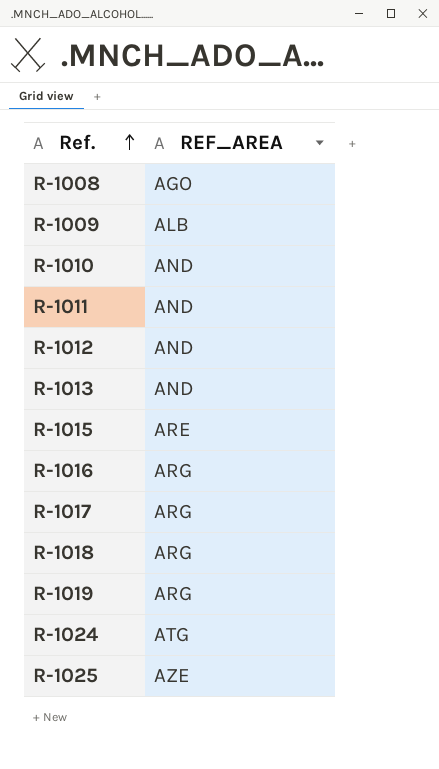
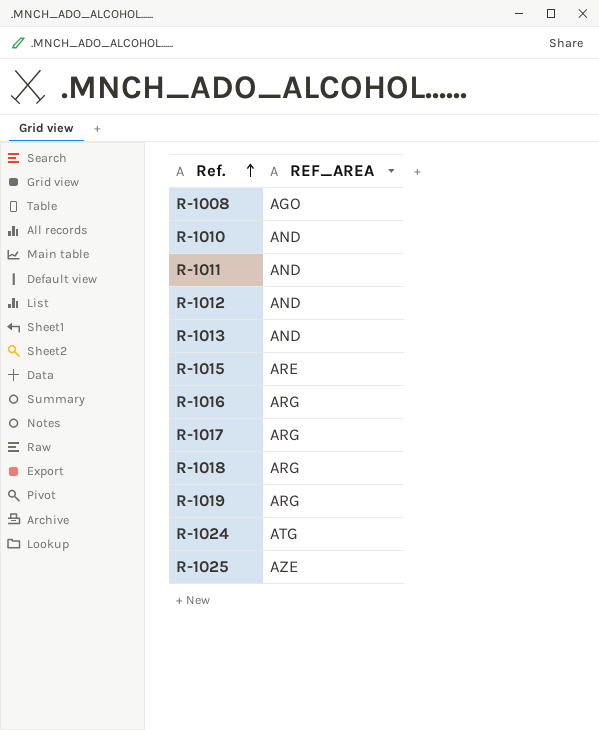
row R-1009: ALB -> none

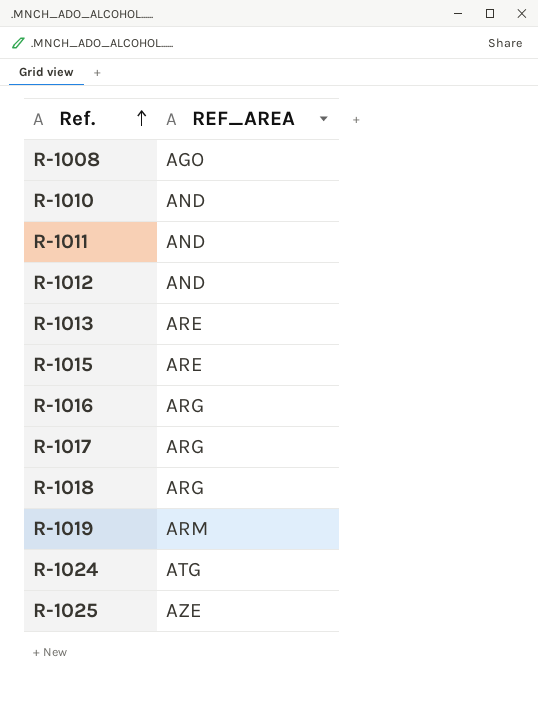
R-1013 | REF_AREA: AND -> ARE
R-1019 | REF_AREA: ARG -> ARM

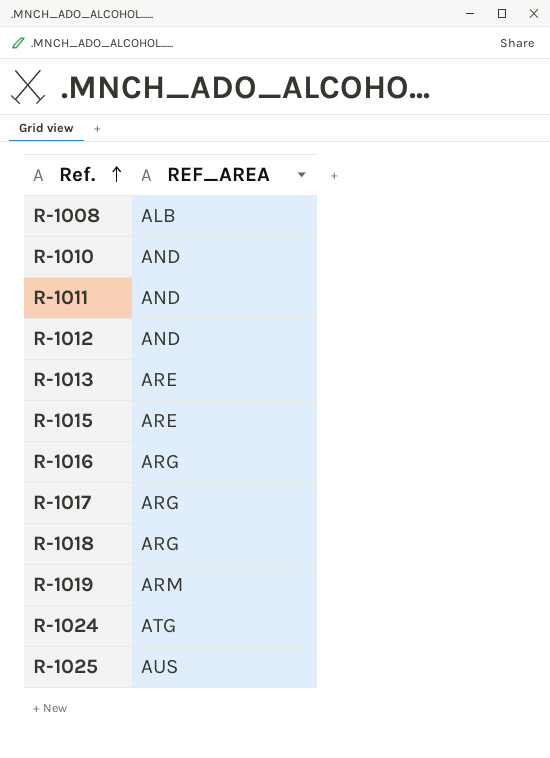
R-1008 | REF_AREA: AGO -> ALB
R-1025 | REF_AREA: AZE -> AUS

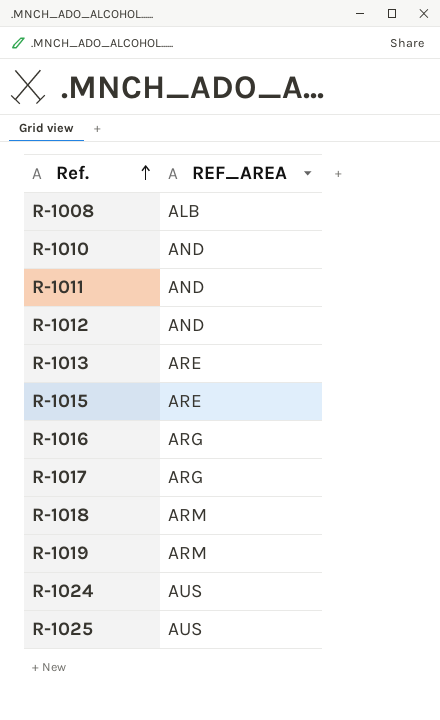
R-1018 | REF_AREA: ARG -> ARM
R-1024 | REF_AREA: ATG -> AUS

